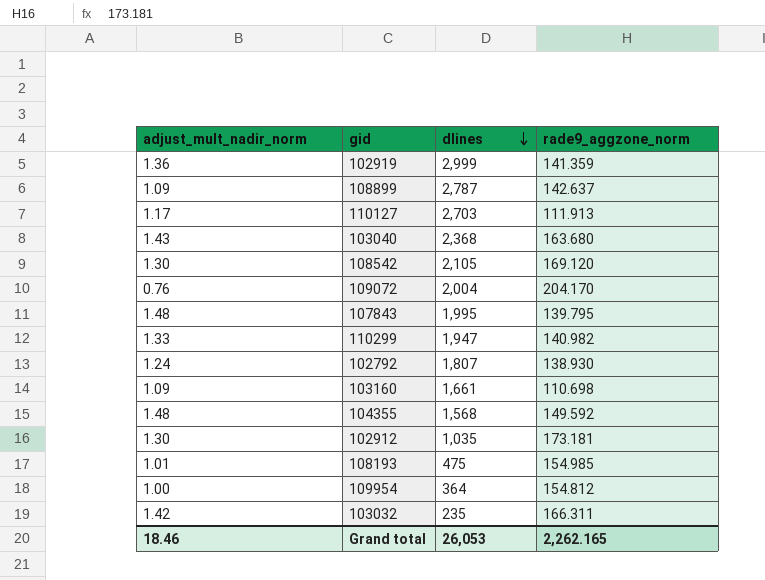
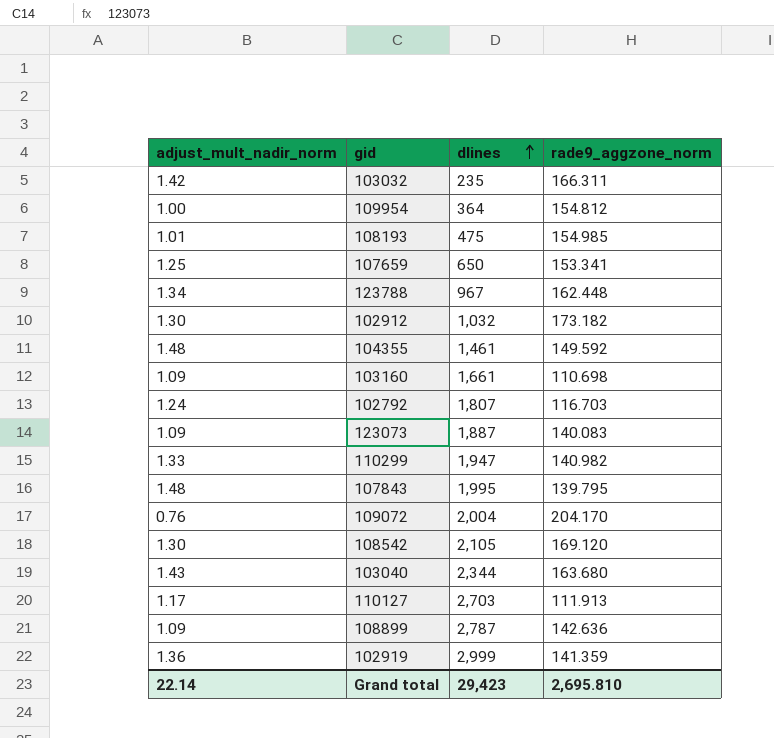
row order: dlines descending -> dlines ascending
row 107659: none -> 1.25 | 650 | 153.341
row 123788: none -> 1.34 | 967 | 162.448
102912 | dlines: 1,035 -> 1,032
102912 | rade9_aggzone_norm: 173.181 -> 173.182
104355 | dlines: 1,568 -> 1,461
102792 | rade9_aggzone_norm: 138.930 -> 116.703
row 123073: none -> 1.09 | 1,887 | 140.083
103040 | dlines: 2,368 -> 2,344
108899 | rade9_aggzone_norm: 142.637 -> 142.636
Grand total | adjust_mult_nadir_norm: 18.46 -> 22.14
Grand total | dlines: 26,053 -> 29,423
Grand total | rade9_aggzone_norm: 2,262.165 -> 2,695.810

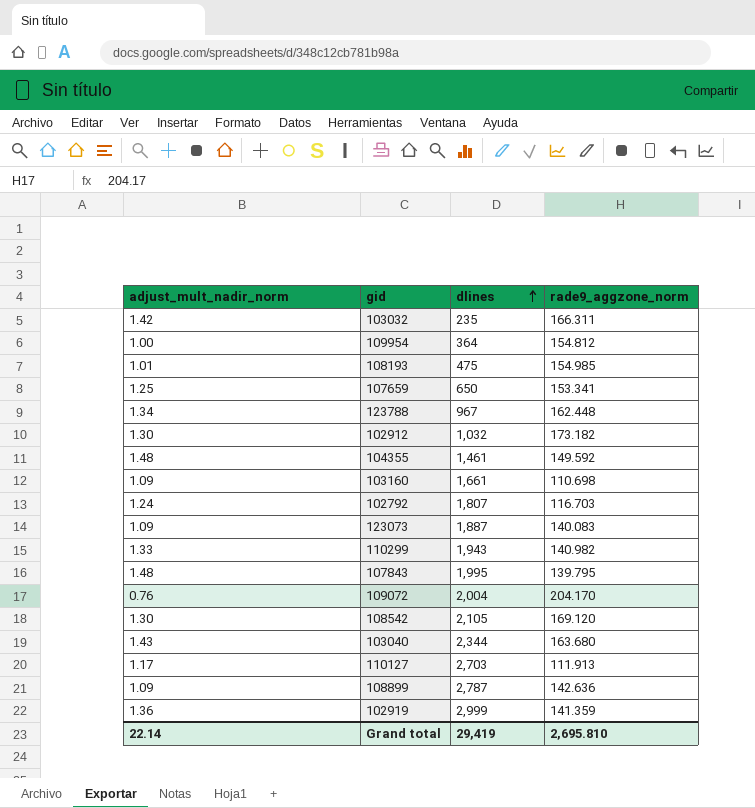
110299 | dlines: 1,947 -> 1,943
Grand total | dlines: 29,423 -> 29,419

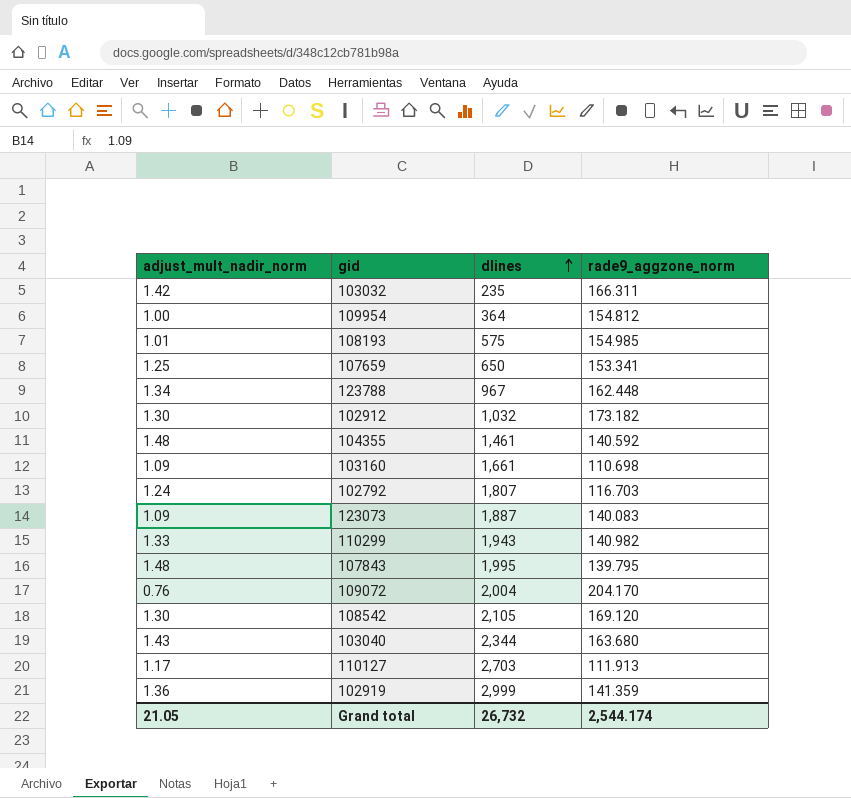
row 108899: 1.09 | 2,787 | 142.636 -> none
108193 | dlines: 475 -> 575
104355 | rade9_aggzone_norm: 149.592 -> 140.592
Grand total | adjust_mult_nadir_norm: 22.14 -> 21.05
Grand total | dlines: 29,419 -> 26,732
Grand total | rade9_aggzone_norm: 2,695.810 -> 2,544.174

